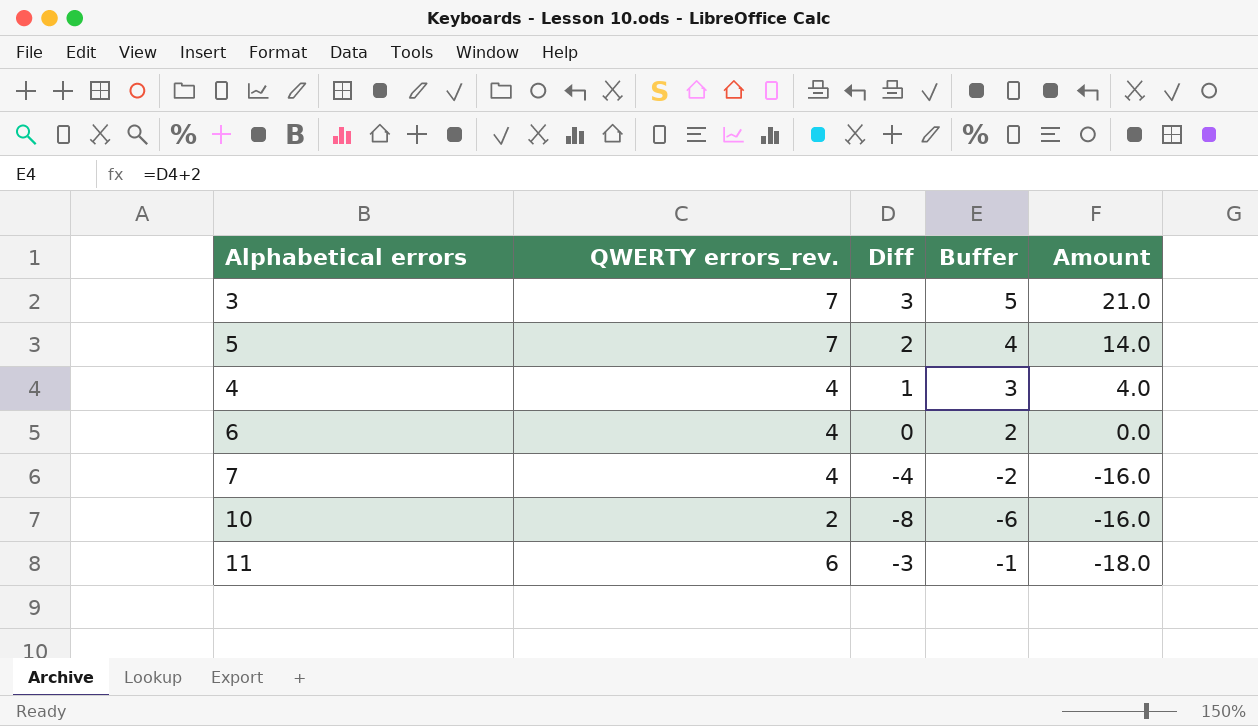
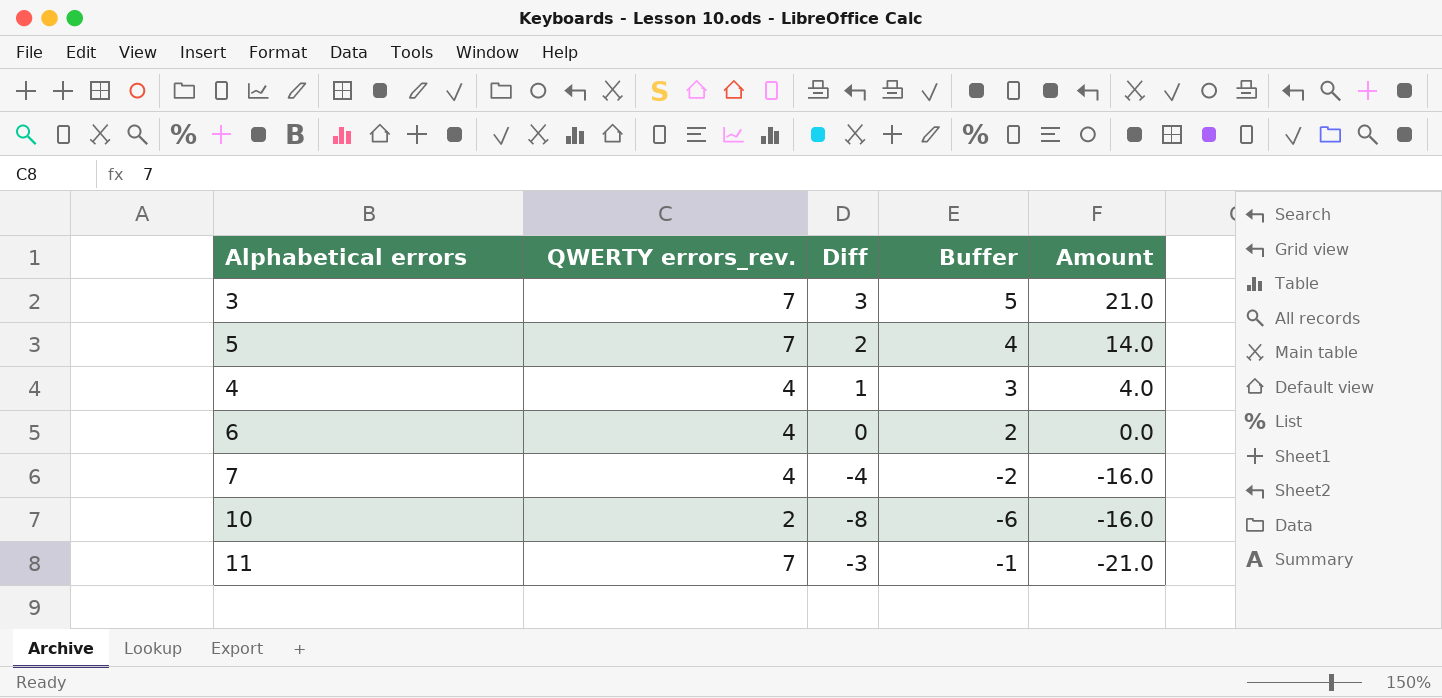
11 | QWERTY errors_rev.: 6 -> 7
11 | Amount: -18.0 -> -21.0

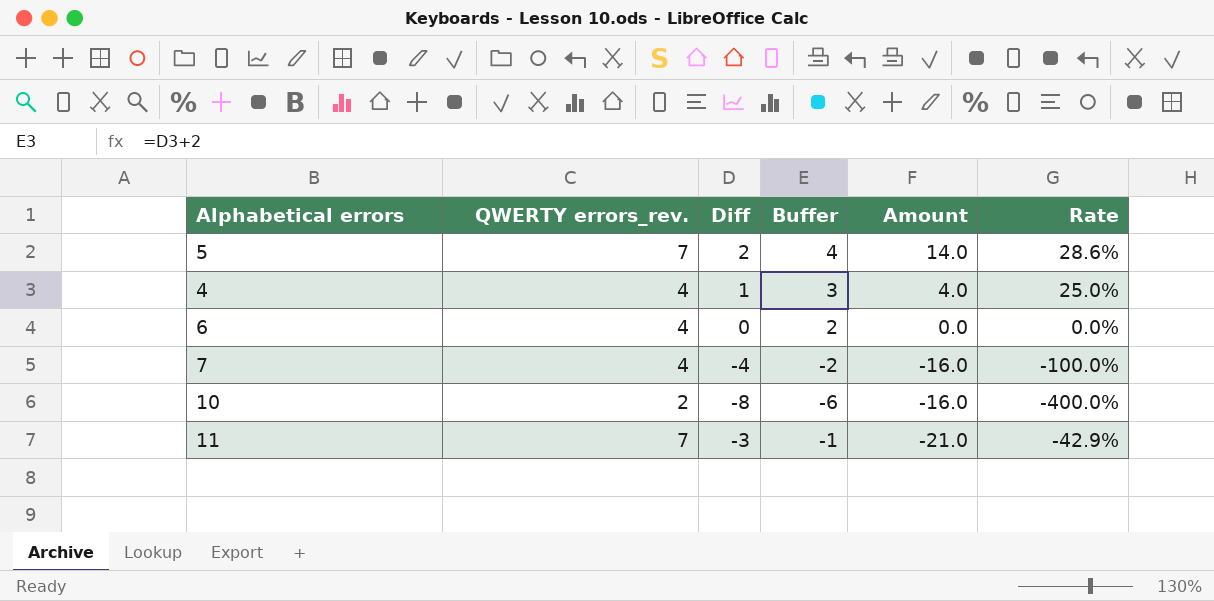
column Rate | formula: none -> [Diff] / [QWERTY errors_rev.]
row 3: 7 | 3 | 5 | 21.0 -> none

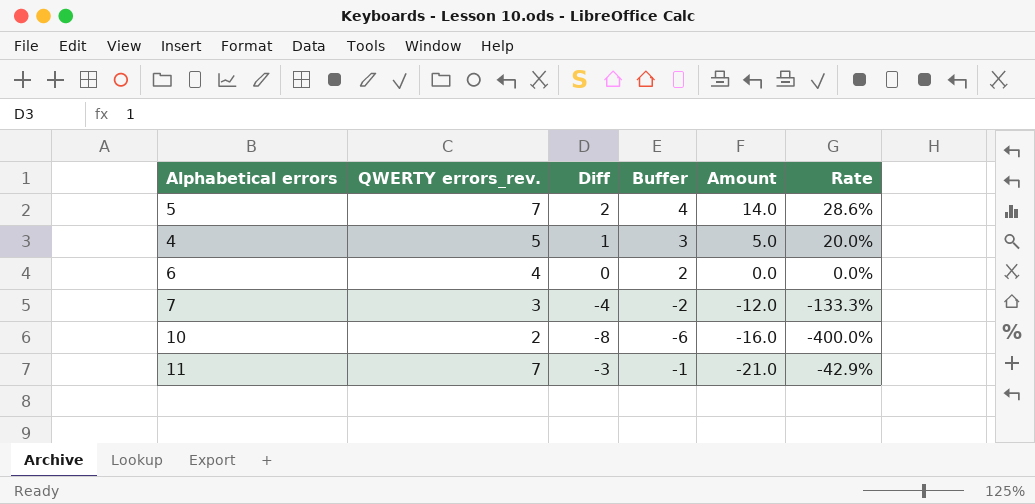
4 | QWERTY errors_rev.: 4 -> 5
4 | Amount: 4.0 -> 5.0
4 | Rate: 25.0% -> 20.0%
7 | QWERTY errors_rev.: 4 -> 3
7 | Amount: -16.0 -> -12.0
7 | Rate: -100.0% -> -133.3%

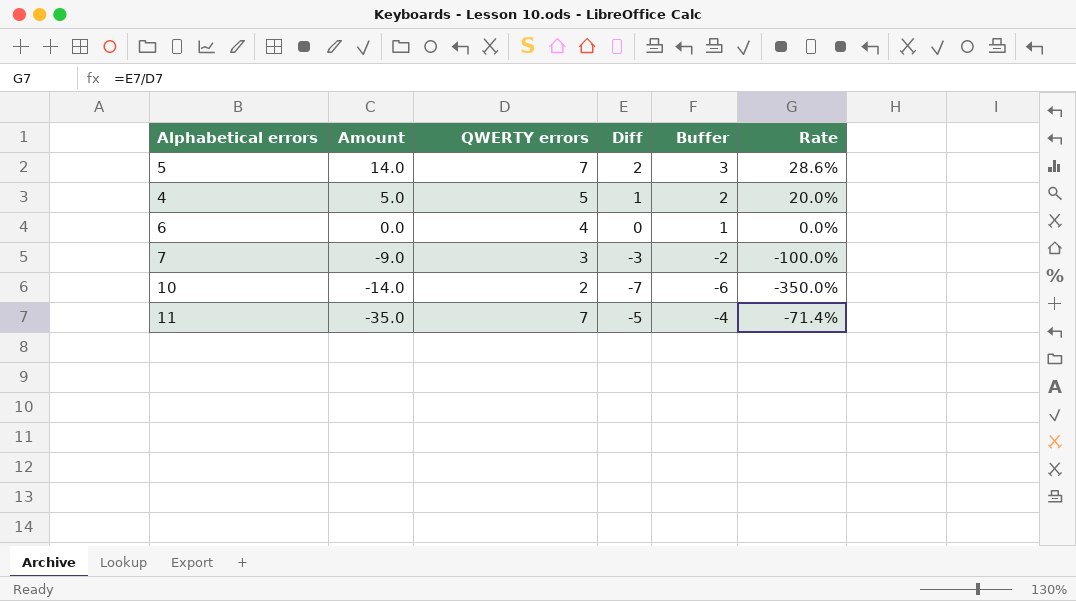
column Amount | position: 5 -> 2
column name: QWERTY errors_rev. -> QWERTY errors
column Buffer | formula: [Diff] + 2 -> [Diff] + 1
7 | Amount: -12.0 -> -9.0
7 | Diff: -4 -> -3
7 | Rate: -133.3% -> -100.0%
10 | Amount: -16.0 -> -14.0
10 | Diff: -8 -> -7
10 | Rate: -400.0% -> -350.0%
11 | Amount: -21.0 -> -35.0
11 | Diff: -3 -> -5
11 | Rate: -42.9% -> -71.4%

